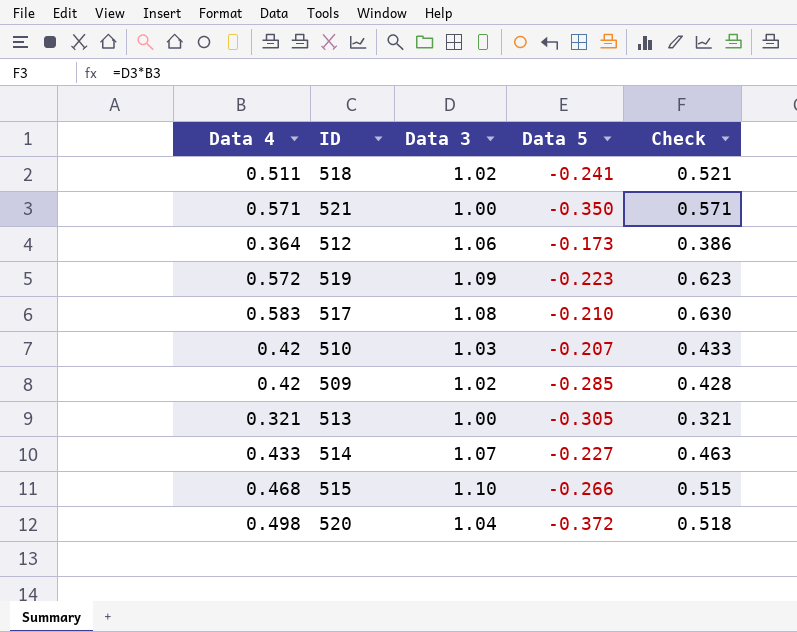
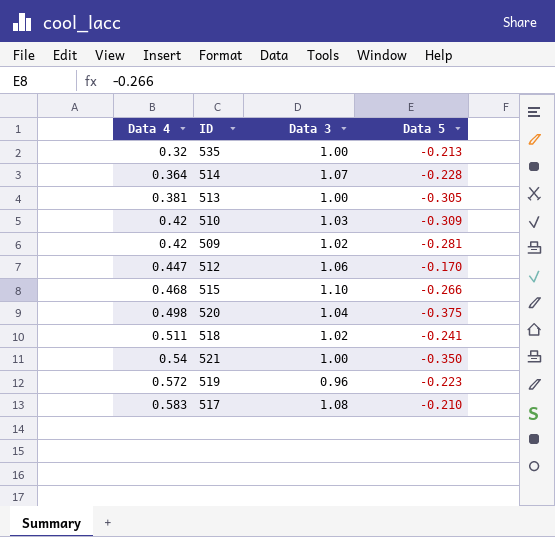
row order: none -> Data 4 ascending
column Check | formula: [Data 4] * [Data 3] -> none
row 535: none -> 0.32 | 1.00 | -0.213
514 | Data 4: 0.433 -> 0.364
514 | Data 5: -0.227 -> -0.228
513 | Data 4: 0.321 -> 0.381
510 | Data 5: -0.207 -> -0.309
509 | Data 5: -0.285 -> -0.281
512 | Data 4: 0.364 -> 0.447
512 | Data 5: -0.173 -> -0.170
520 | Data 5: -0.372 -> -0.375
521 | Data 4: 0.571 -> 0.54
519 | Data 3: 1.09 -> 0.96

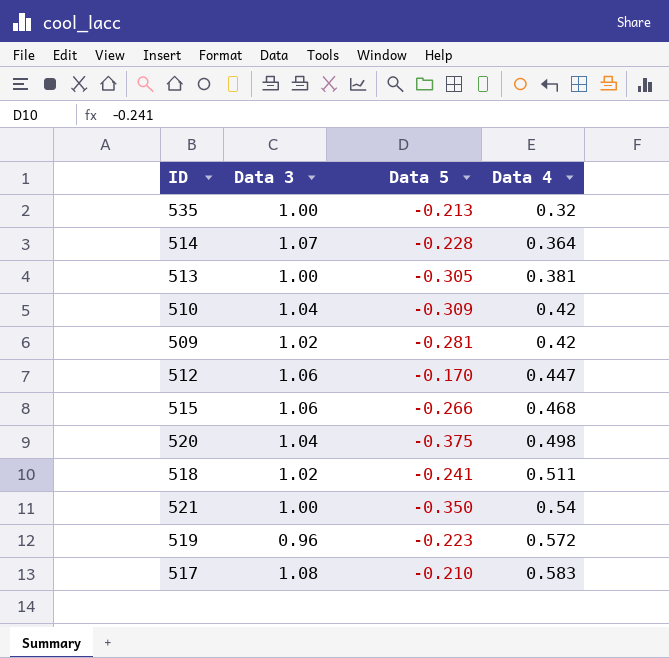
column Data 4 | position: 1 -> 4
510 | Data 3: 1.03 -> 1.04
515 | Data 3: 1.10 -> 1.06

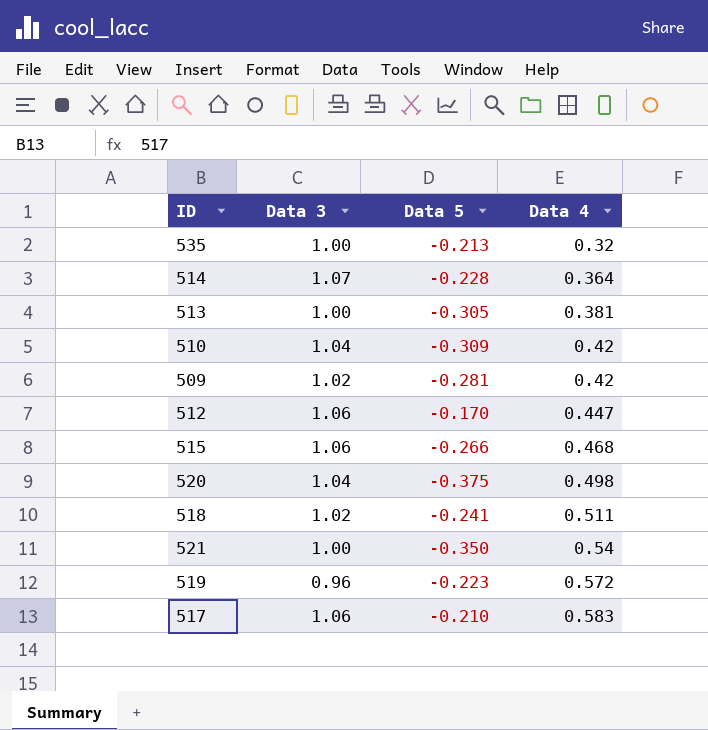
517 | Data 3: 1.08 -> 1.06

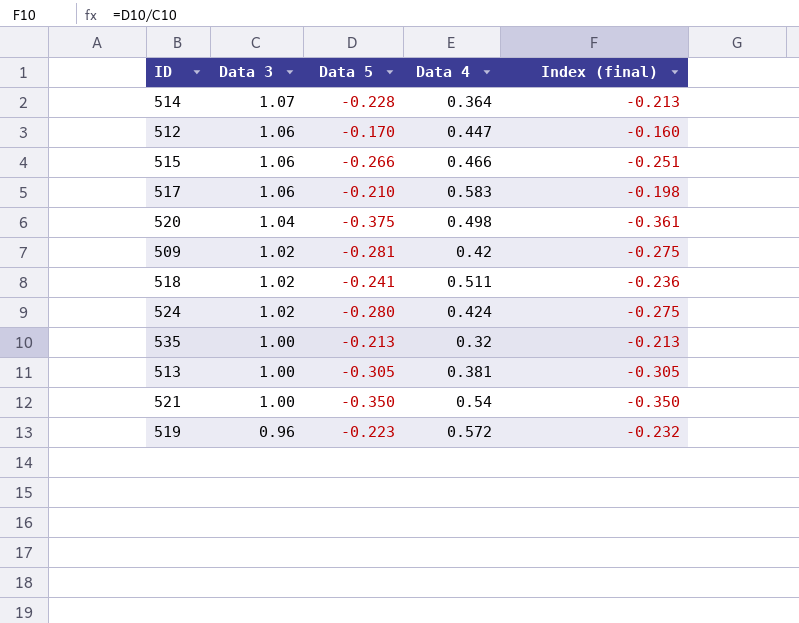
row order: Data 4 ascending -> Data 3 descending
column Index (final) | formula: none -> [Data 5] / [Data 3]
row 510: 1.04 | -0.309 | 0.42 -> none
515 | Data 4: 0.468 -> 0.466
row 524: none -> 1.02 | -0.280 | 0.424 | -0.275

